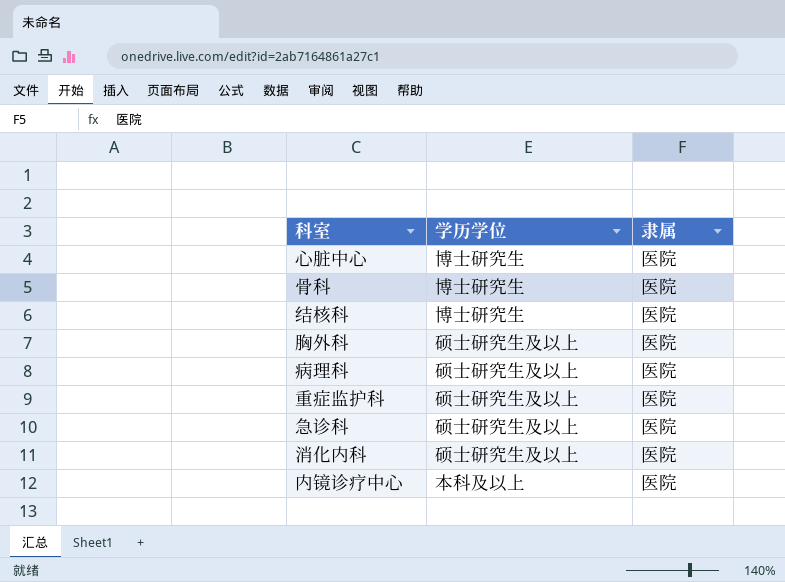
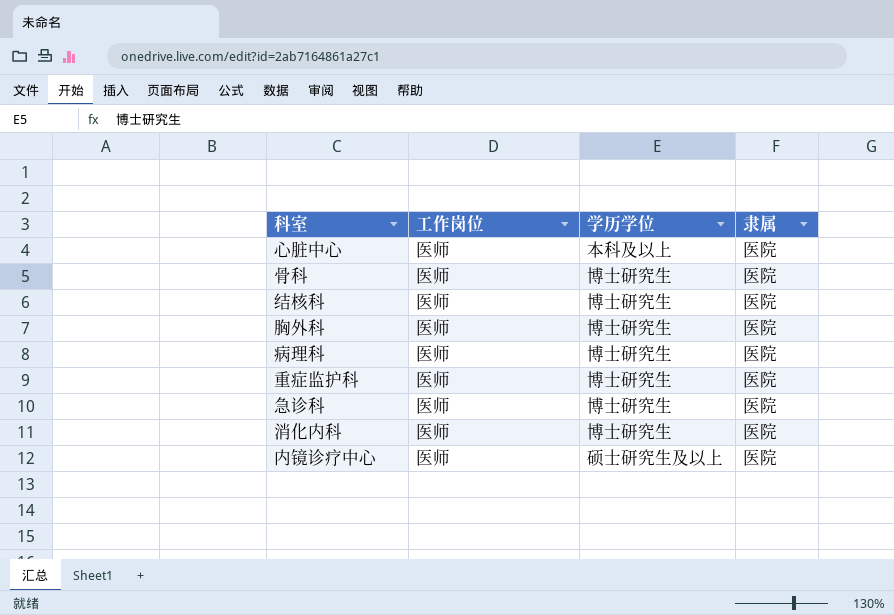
column 工作岗位 | position: none -> 2
心脏中心 | 学历学位: 博士研究生 -> 本科及以上
胸外科 | 学历学位: 硕士研究生及以上 -> 博士研究生
病理科 | 学历学位: 硕士研究生及以上 -> 博士研究生
重症监护科 | 学历学位: 硕士研究生及以上 -> 博士研究生
急诊科 | 学历学位: 硕士研究生及以上 -> 博士研究生
消化内科 | 学历学位: 硕士研究生及以上 -> 博士研究生
内镜诊疗中心 | 学历学位: 本科及以上 -> 硕士研究生及以上

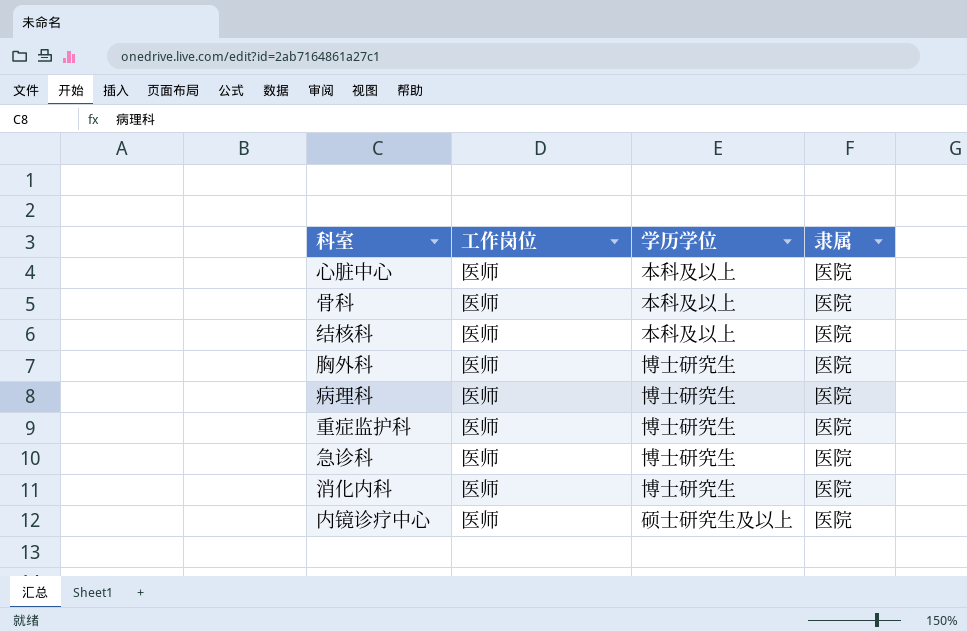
骨科 | 学历学位: 博士研究生 -> 本科及以上
结核科 | 学历学位: 博士研究生 -> 本科及以上

